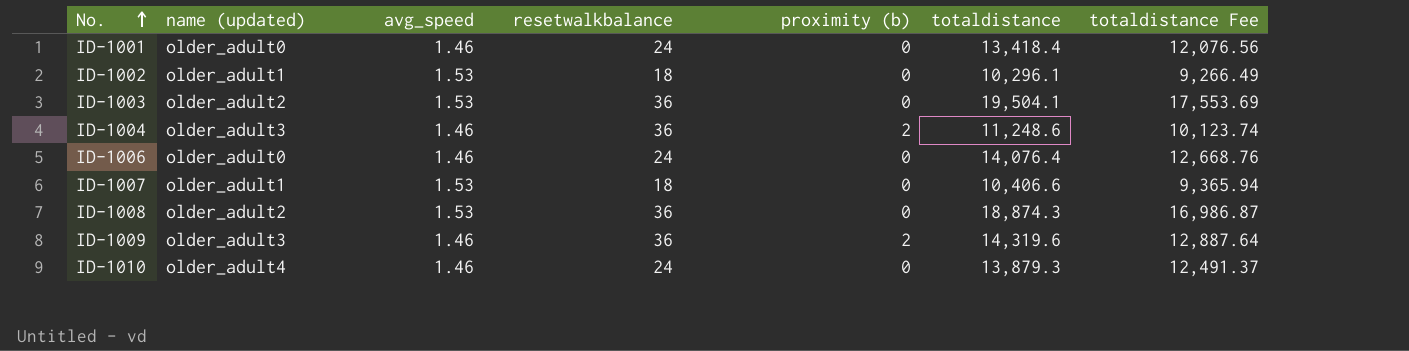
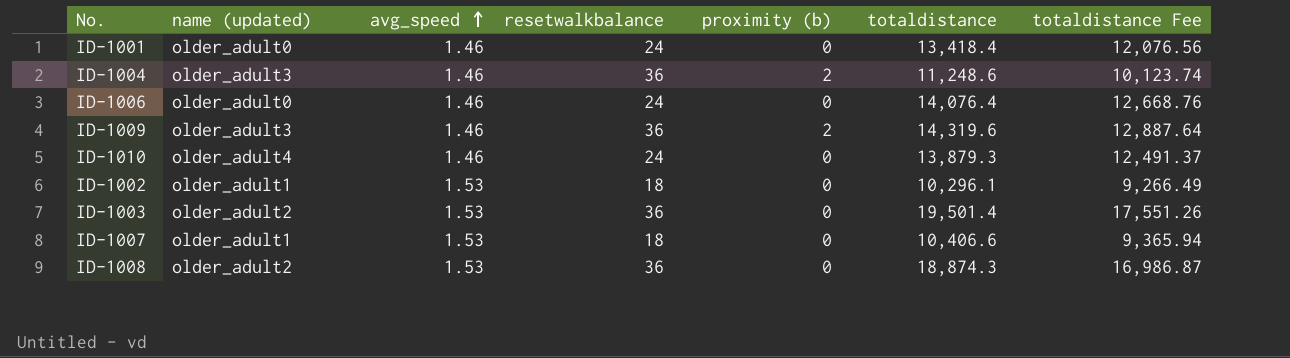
row order: No. ascending -> avg_speed ascending
ID-1003 | totaldistance: 19,504.1 -> 19,501.4
ID-1003 | totaldistance Fee: 17,553.69 -> 17,551.26

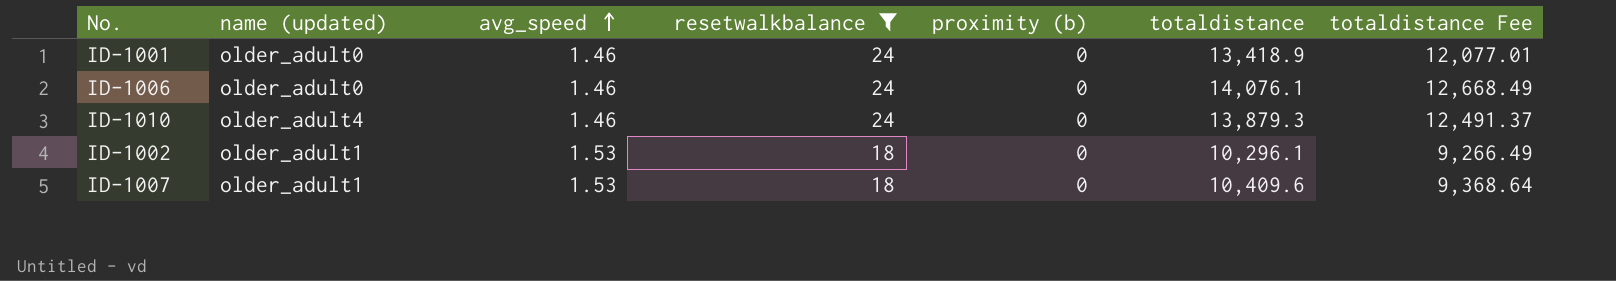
filter: none -> resetwalkbalance != 36
ID-1001 | totaldistance: 13,418.4 -> 13,418.9
ID-1001 | totaldistance Fee: 12,076.56 -> 12,077.01
ID-1006 | totaldistance: 14,076.4 -> 14,076.1
ID-1006 | totaldistance Fee: 12,668.76 -> 12,668.49
ID-1007 | totaldistance: 10,406.6 -> 10,409.6
ID-1007 | totaldistance Fee: 9,365.94 -> 9,368.64

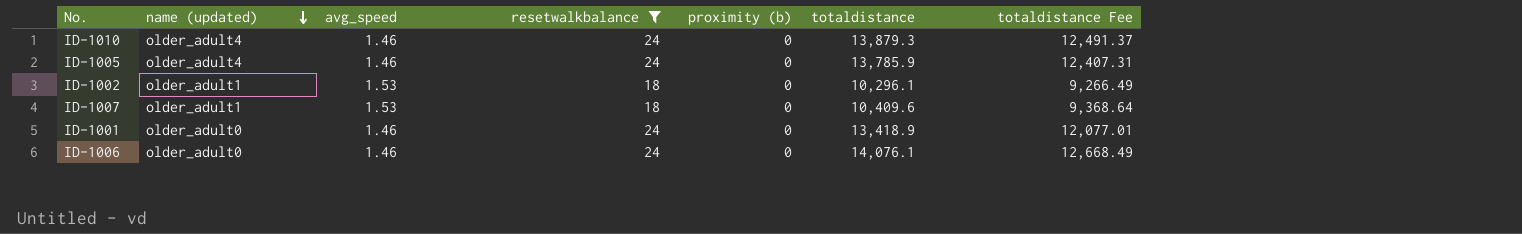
row order: avg_speed ascending -> name (updated) descending
row ID-1005: none -> older_adult4 | 1.46 | 24 | 0 | 13,785.9 | 12,407.31

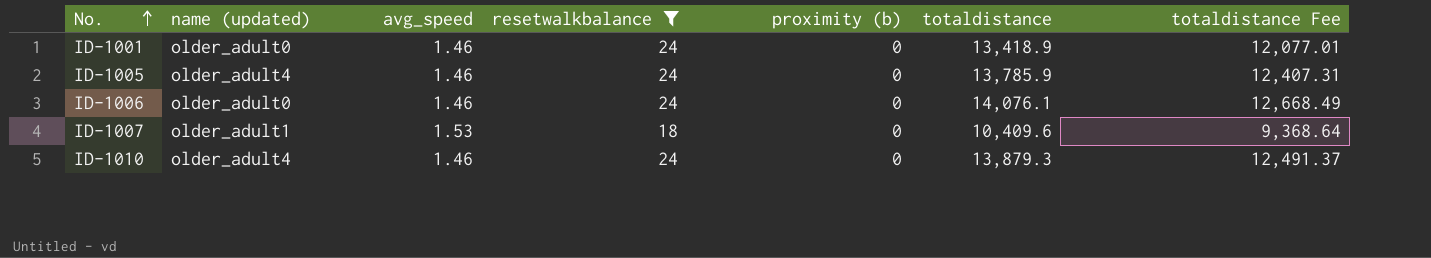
row order: name (updated) descending -> No. ascending
row ID-1002: older_adult1 | 1.53 | 18 | 0 | 10,296.1 | 9,266.49 -> none

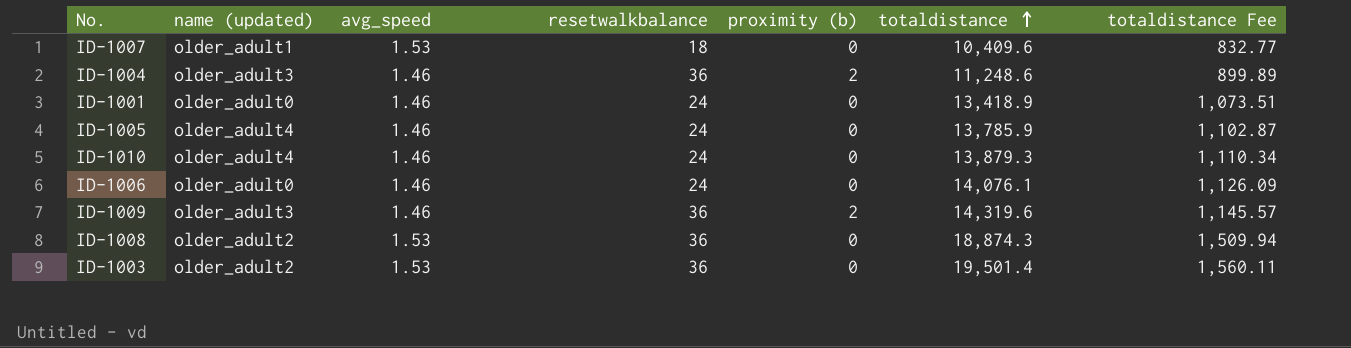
filter: resetwalkbalance != 36 -> none
row order: No. ascending -> totaldistance ascending
column totaldistance Fee | formula: [totaldistance] * 0.9 -> [totaldistance] * 0.08

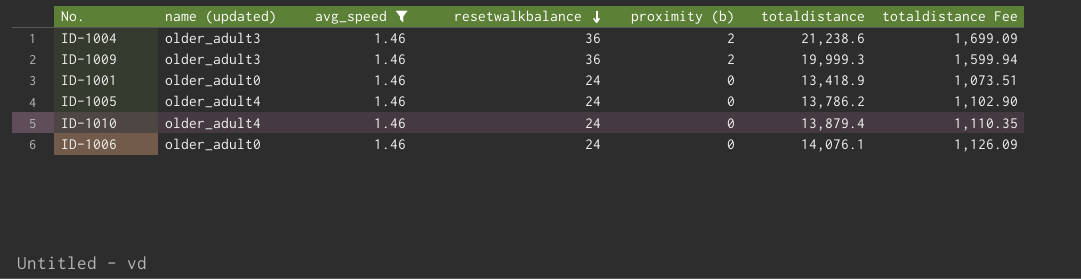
filter: none -> avg_speed = 1.46
row order: totaldistance ascending -> resetwalkbalance descending
ID-1004 | totaldistance: 11,248.6 -> 21,238.6
ID-1004 | totaldistance Fee: 899.89 -> 1,699.09
ID-1009 | totaldistance: 14,319.6 -> 19,999.3
ID-1009 | totaldistance Fee: 1,145.57 -> 1,599.94
ID-1005 | totaldistance: 13,785.9 -> 13,786.2
ID-1005 | totaldistance Fee: 1,102.87 -> 1,102.90
ID-1010 | totaldistance: 13,879.3 -> 13,879.4
ID-1010 | totaldistance Fee: 1,110.34 -> 1,110.35

